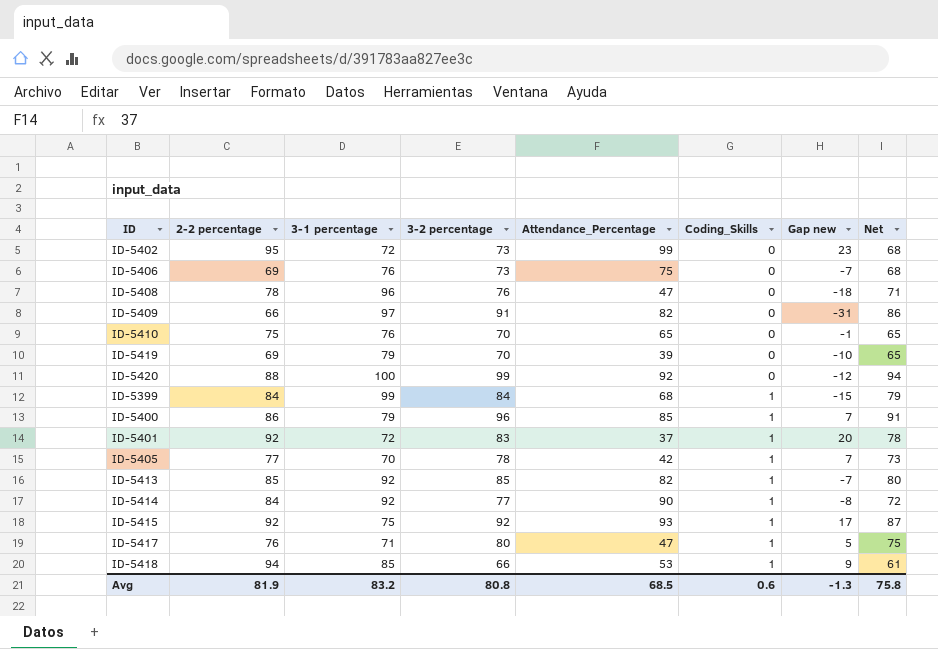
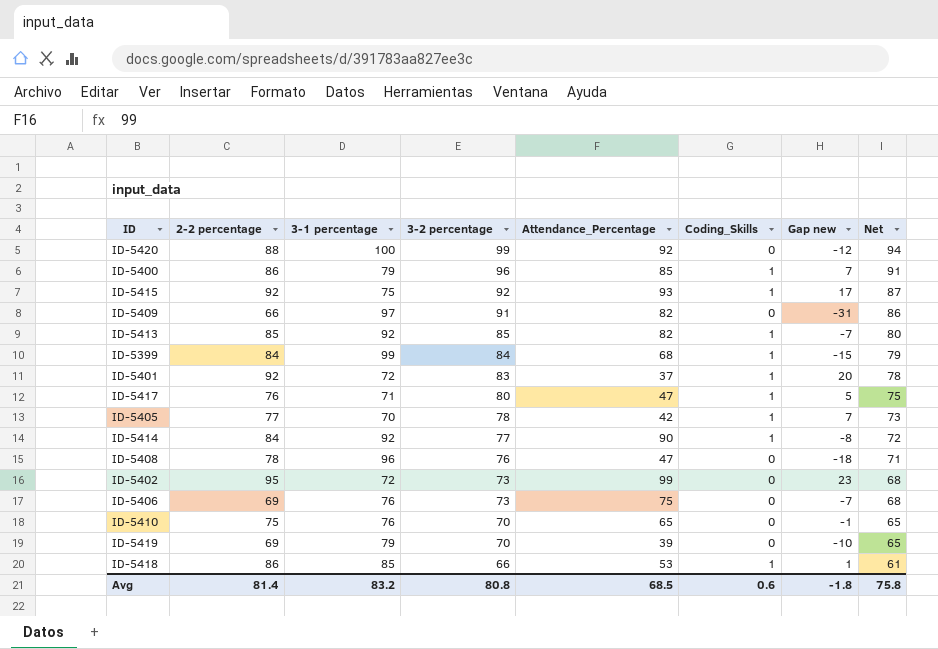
row order: Coding_Skills ascending -> 3-2 percentage descending
ID-5418 | 2-2 percentage: 94 -> 86
ID-5418 | Gap new: 9 -> 1
Avg | 2-2 percentage: 81.9 -> 81.4
Avg | Gap new: -1.3 -> -1.8

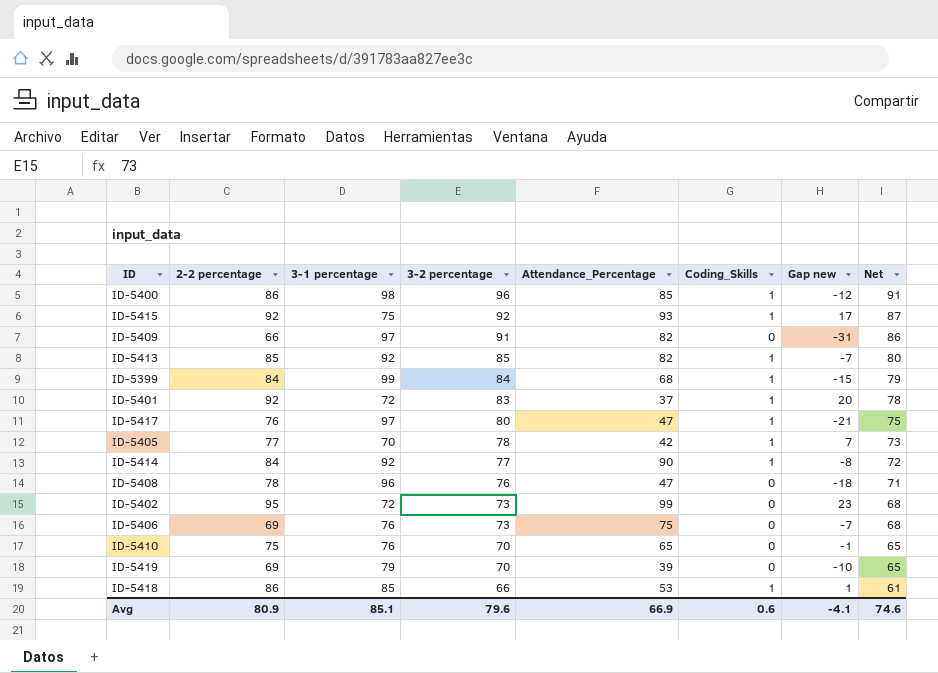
row ID-5420: 88 | 100 | 99 | 92 | 0 | -12 | 94 -> none
ID-5400 | 3-1 percentage: 79 -> 98
ID-5400 | Gap new: 7 -> -12
ID-5417 | 3-1 percentage: 71 -> 97
ID-5417 | Gap new: 5 -> -21
Avg | 2-2 percentage: 81.4 -> 80.9
Avg | 3-1 percentage: 83.2 -> 85.1
Avg | 3-2 percentage: 80.8 -> 79.6
Avg | Attendance_Percentage: 68.5 -> 66.9
Avg | Gap new: -1.8 -> -4.1
Avg | Net: 75.8 -> 74.6

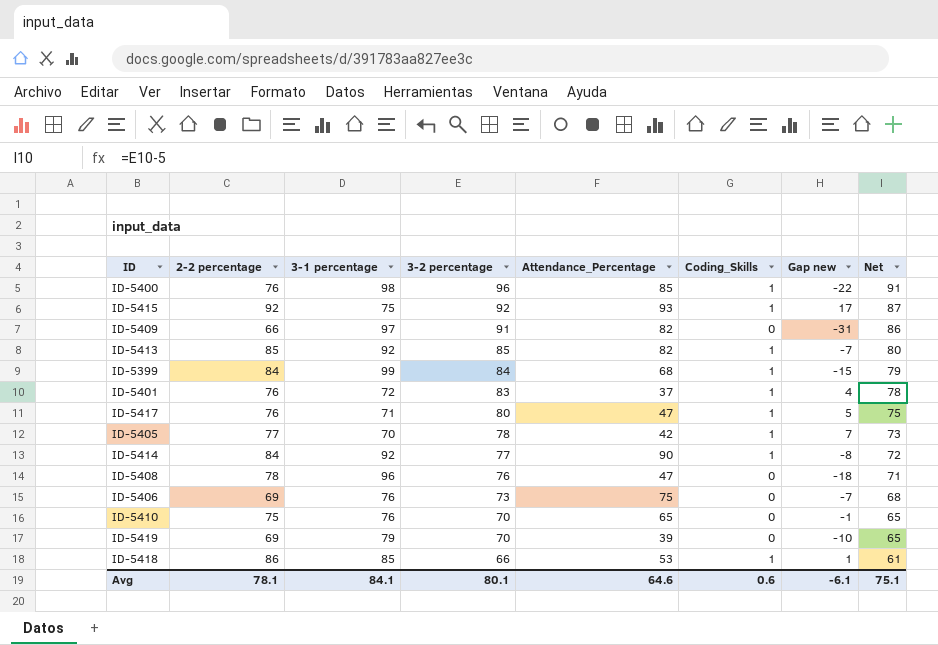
row ID-5402: 95 | 72 | 73 | 99 | 0 | 23 | 68 -> none
ID-5400 | 2-2 percentage: 86 -> 76
ID-5400 | Gap new: -12 -> -22
ID-5401 | 2-2 percentage: 92 -> 76
ID-5401 | Gap new: 20 -> 4
ID-5417 | 3-1 percentage: 97 -> 71
ID-5417 | Gap new: -21 -> 5
Avg | 2-2 percentage: 80.9 -> 78.1
Avg | 3-1 percentage: 85.1 -> 84.1
Avg | 3-2 percentage: 79.6 -> 80.1
Avg | Attendance_Percentage: 66.9 -> 64.6
Avg | Gap new: -4.1 -> -6.1
Avg | Net: 74.6 -> 75.1

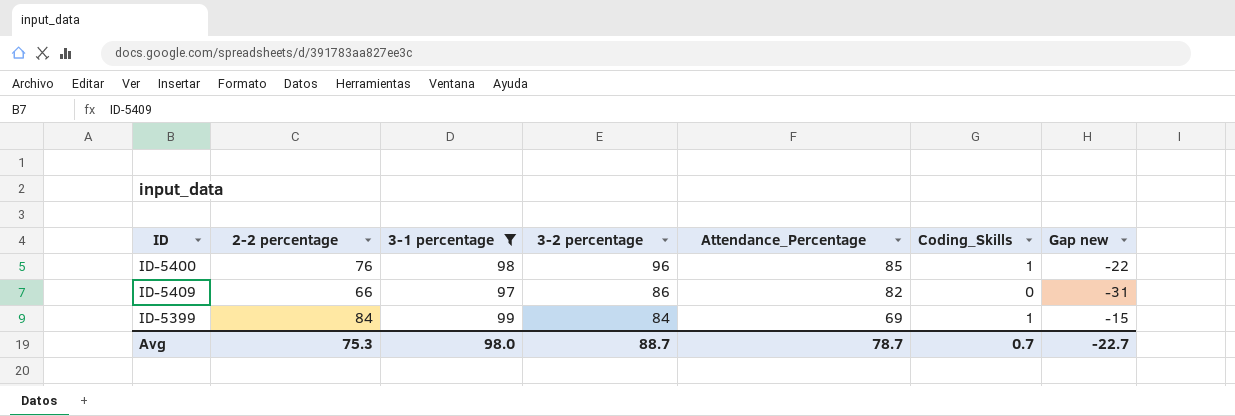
filter: none -> 3-1 percentage >= 97
column Net | formula: [3-2 percentage] - 5 -> none
ID-5409 | 3-2 percentage: 91 -> 86
ID-5399 | Attendance_Percentage: 68 -> 69
Avg | 2-2 percentage: 78.1 -> 75.3
Avg | 3-1 percentage: 84.1 -> 98.0
Avg | 3-2 percentage: 80.1 -> 88.7
Avg | Attendance_Percentage: 64.6 -> 78.7
Avg | Coding_Skills: 0.6 -> 0.7
Avg | Gap new: -6.1 -> -22.7

